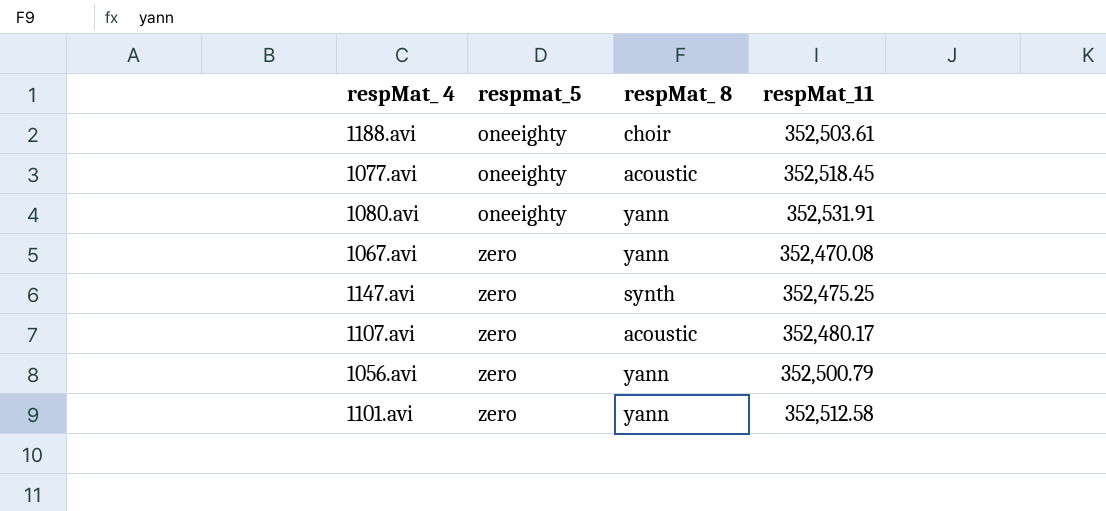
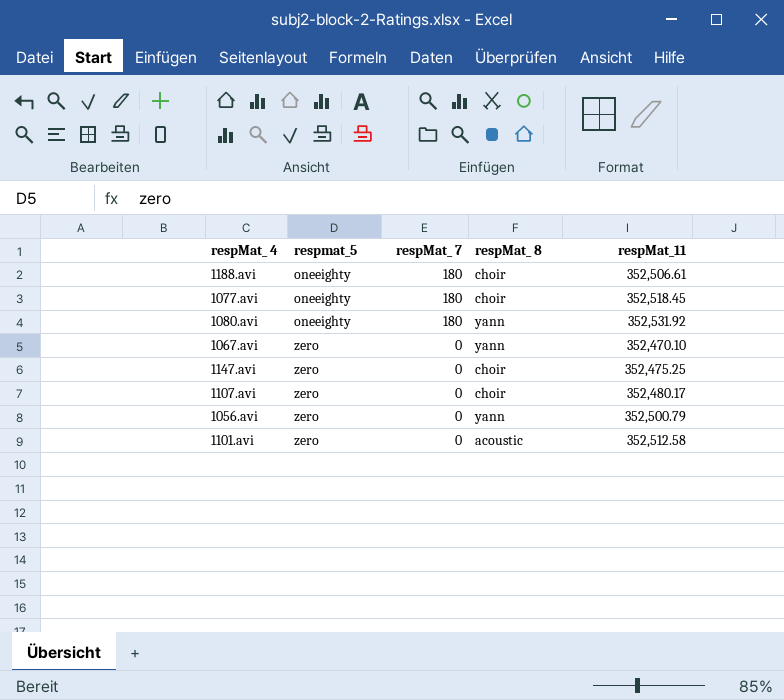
column respMat_ 7 | position: none -> 3
1188.avi | respMat_11: 352,503.61 -> 352,506.61
1077.avi | respMat_ 8: acoustic -> choir
1080.avi | respMat_11: 352,531.91 -> 352,531.92
1067.avi | respMat_11: 352,470.08 -> 352,470.10
1147.avi | respMat_ 8: synth -> choir
1107.avi | respMat_ 8: acoustic -> choir
1101.avi | respMat_ 8: yann -> acoustic

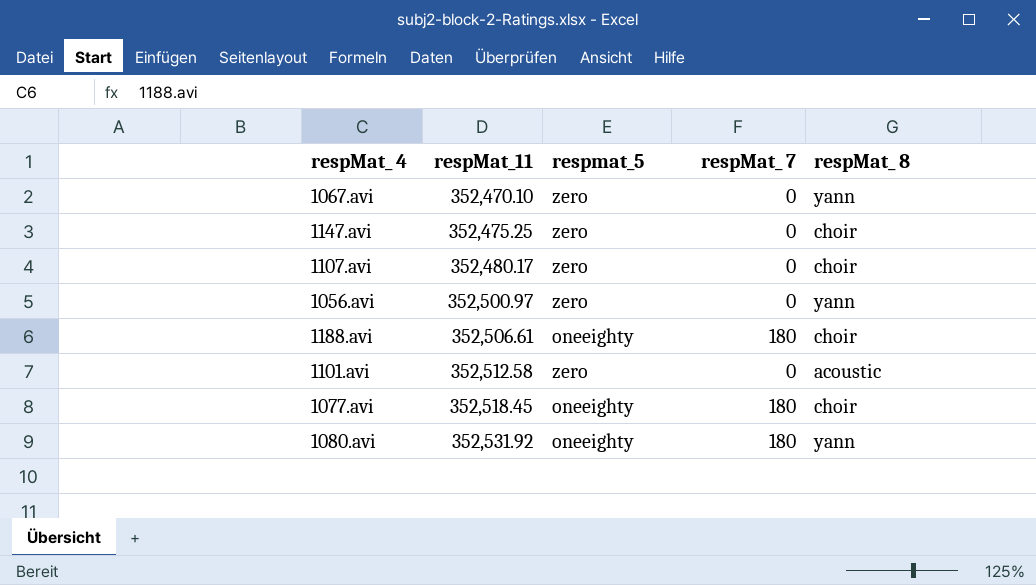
row order: respmat_5 ascending -> respMat_11 ascending
column respMat_11 | position: 5 -> 2
1056.avi | respMat_11: 352,500.79 -> 352,500.97

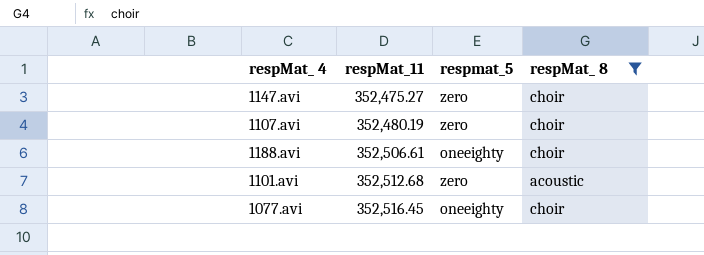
filter: none -> respMat_ 8 != yann
column respMat_ 7 | position: 4 -> none
1147.avi | respMat_11: 352,475.25 -> 352,475.27
1107.avi | respMat_11: 352,480.17 -> 352,480.19
1101.avi | respMat_11: 352,512.58 -> 352,512.68
1077.avi | respMat_11: 352,518.45 -> 352,516.45

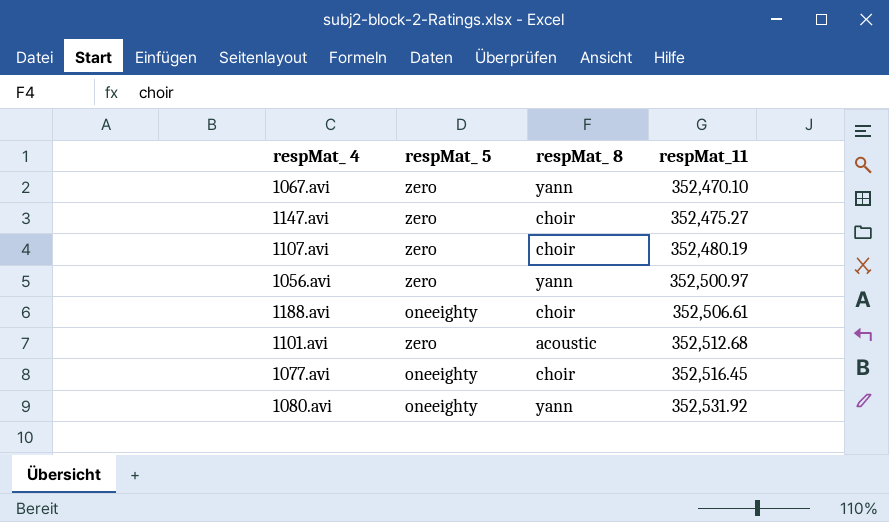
filter: respMat_ 8 != yann -> none
column name: respmat_5 -> respMat_ 5
column respMat_11 | position: 2 -> 4

